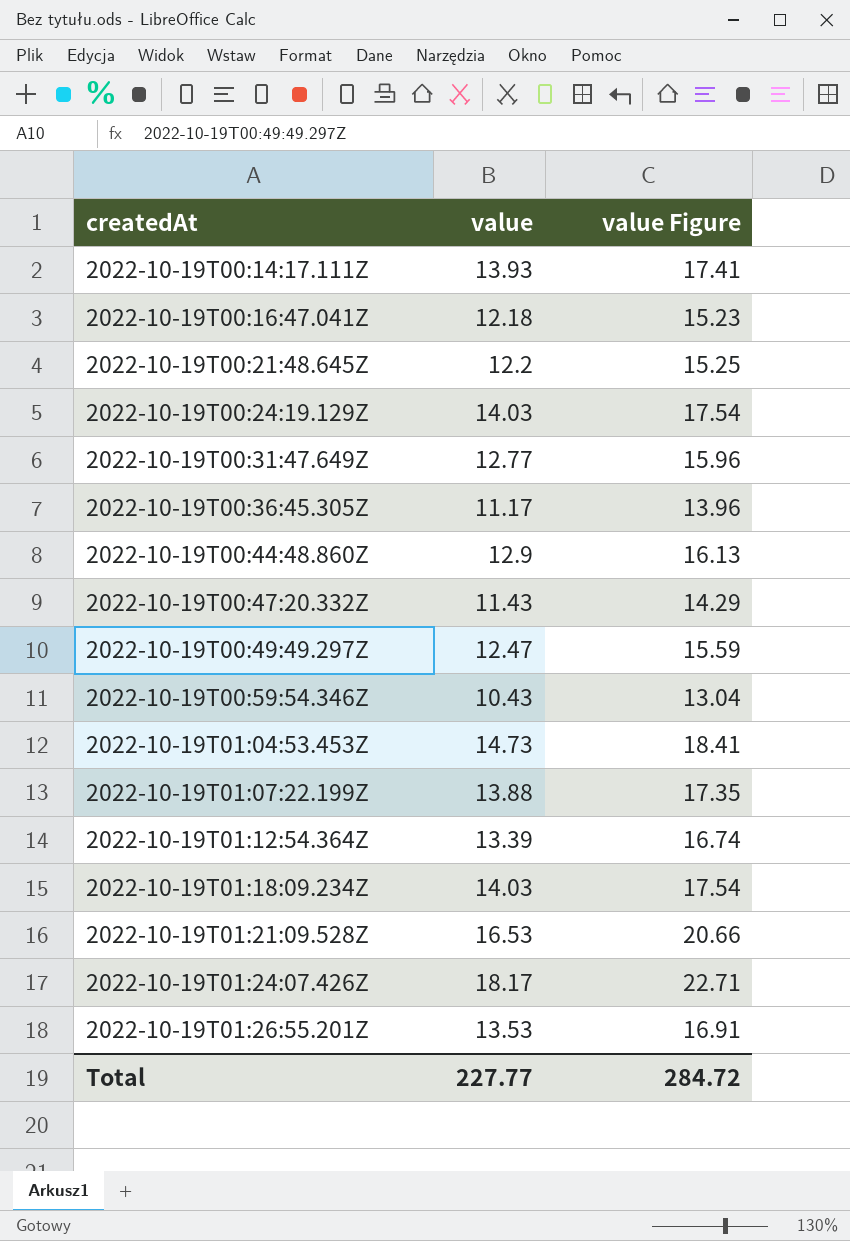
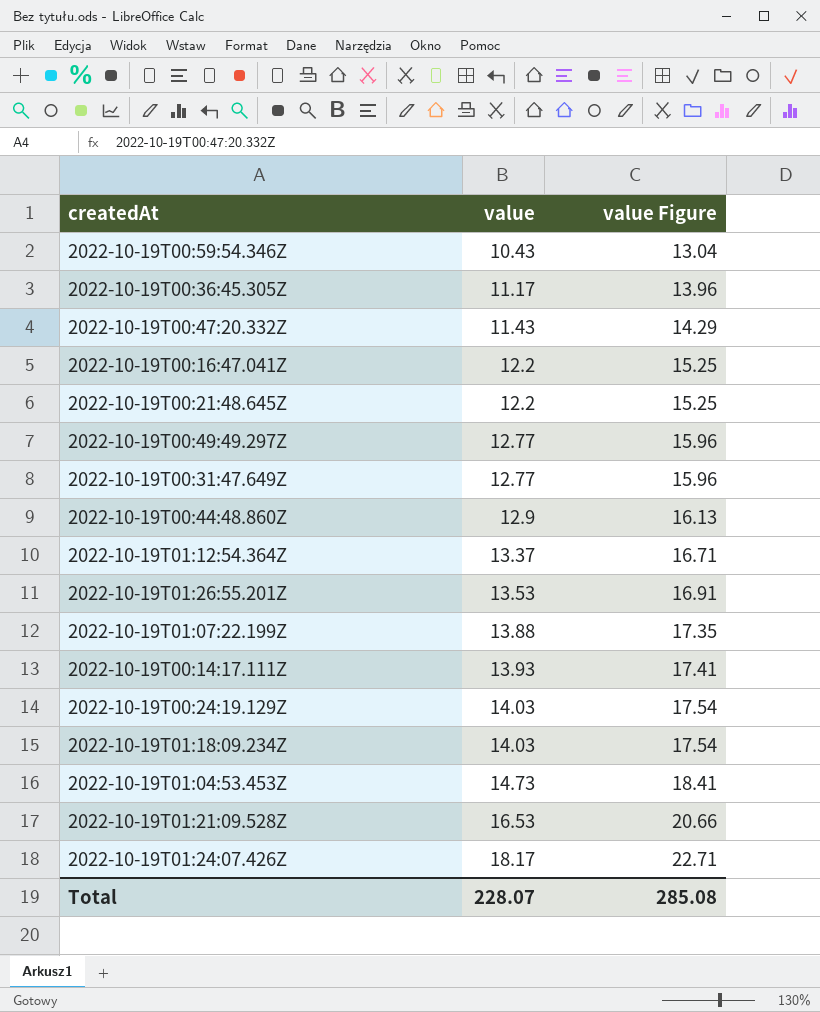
row order: createdAt ascending -> value ascending
2022-10-19T00:16:47.041Z | value: 12.18 -> 12.2
2022-10-19T00:16:47.041Z | value Figure: 15.23 -> 15.25
2022-10-19T00:49:49.297Z | value: 12.47 -> 12.77
2022-10-19T00:49:49.297Z | value Figure: 15.59 -> 15.96
2022-10-19T01:12:54.364Z | value: 13.39 -> 13.37
2022-10-19T01:12:54.364Z | value Figure: 16.74 -> 16.71
Total | value: 227.77 -> 228.07
Total | value Figure: 284.72 -> 285.08

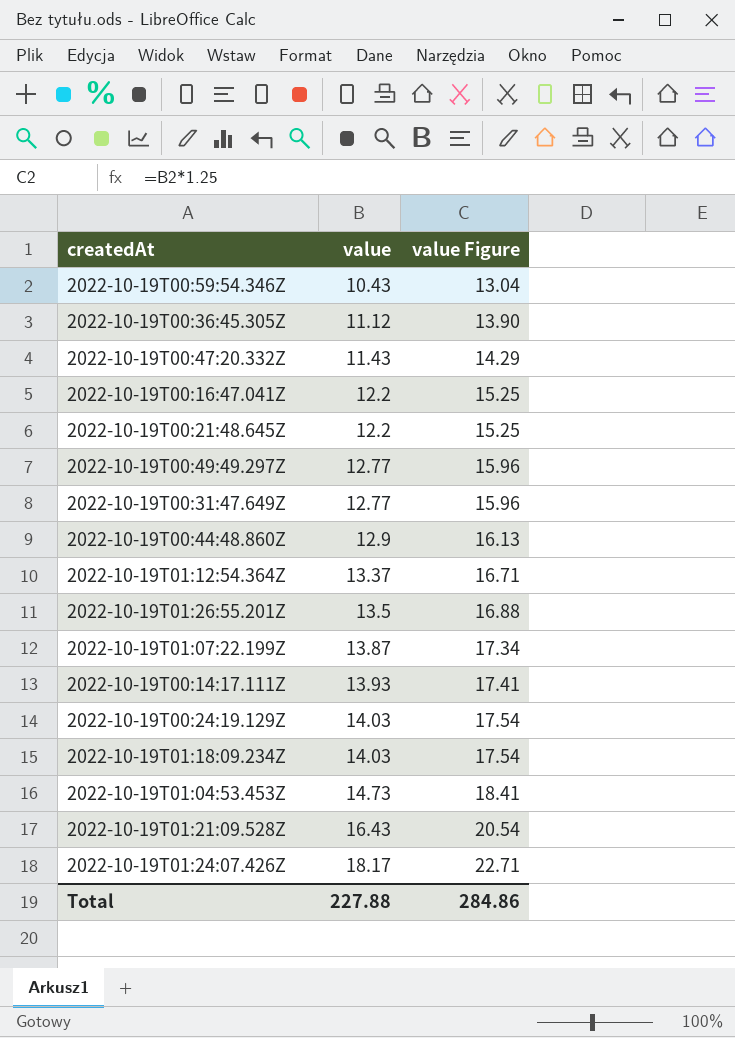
2022-10-19T00:36:45.305Z | value: 11.17 -> 11.12
2022-10-19T00:36:45.305Z | value Figure: 13.96 -> 13.90
2022-10-19T01:26:55.201Z | value: 13.53 -> 13.5
2022-10-19T01:26:55.201Z | value Figure: 16.91 -> 16.88
2022-10-19T01:07:22.199Z | value: 13.88 -> 13.87
2022-10-19T01:07:22.199Z | value Figure: 17.35 -> 17.34
2022-10-19T01:21:09.528Z | value: 16.53 -> 16.43
2022-10-19T01:21:09.528Z | value Figure: 20.66 -> 20.54
Total | value: 228.07 -> 227.88
Total | value Figure: 285.08 -> 284.86

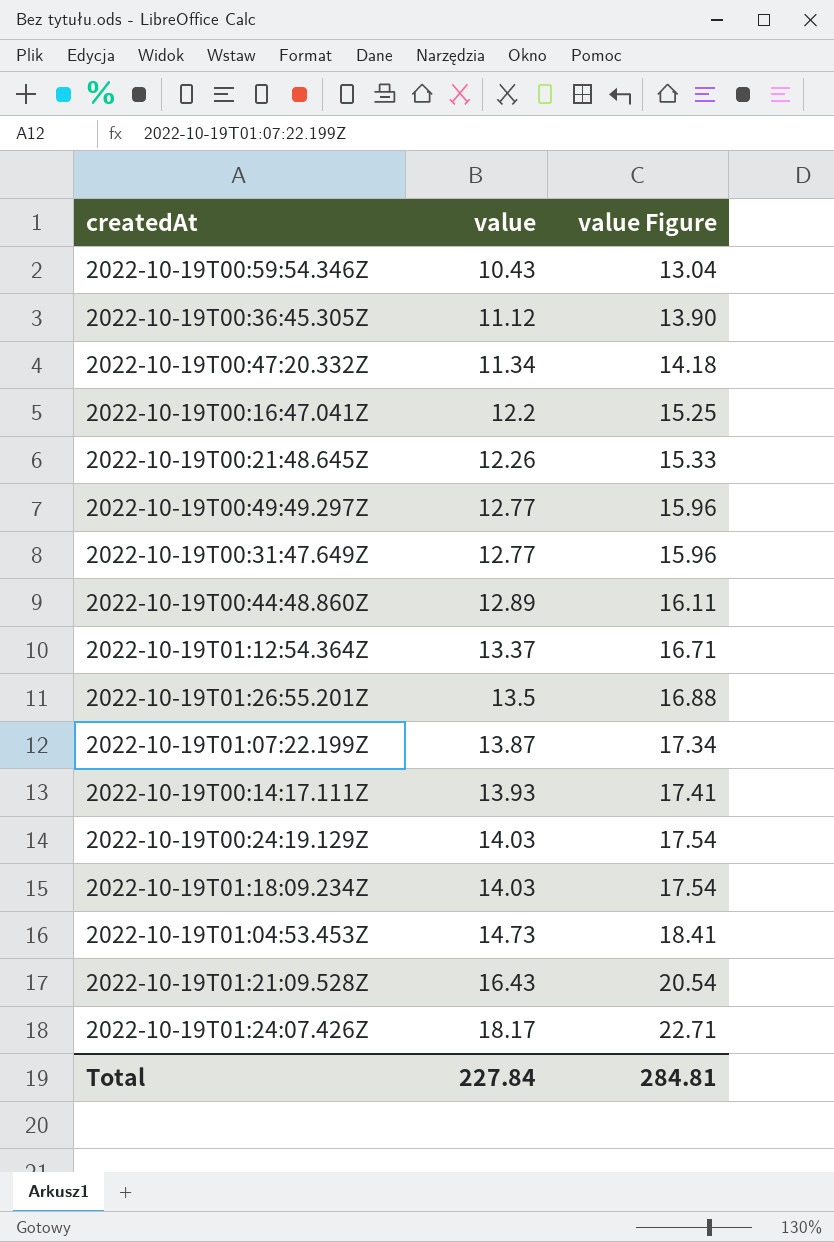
2022-10-19T00:47:20.332Z | value: 11.43 -> 11.34
2022-10-19T00:47:20.332Z | value Figure: 14.29 -> 14.18
2022-10-19T00:21:48.645Z | value: 12.2 -> 12.26
2022-10-19T00:21:48.645Z | value Figure: 15.25 -> 15.33
2022-10-19T00:44:48.860Z | value: 12.9 -> 12.89
2022-10-19T00:44:48.860Z | value Figure: 16.13 -> 16.11
Total | value: 227.88 -> 227.84
Total | value Figure: 284.86 -> 284.81

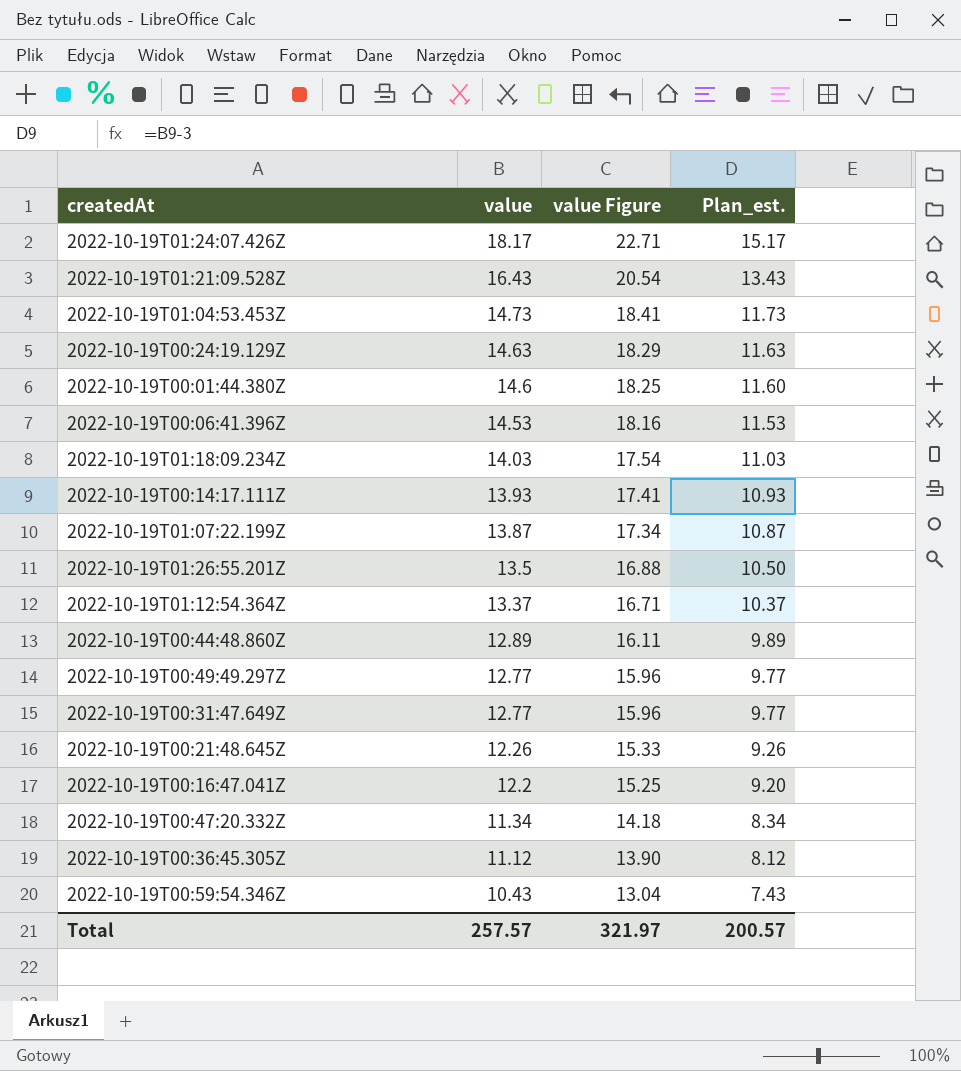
row order: value ascending -> value descending
column Plan_est. | formula: none -> [value] - 3
2022-10-19T00:24:19.129Z | value: 14.03 -> 14.63
2022-10-19T00:24:19.129Z | value Figure: 17.54 -> 18.29
row 2022-10-19T00:01:44.380Z: none -> 14.6 | 18.25 | 11.60
row 2022-10-19T00:06:41.396Z: none -> 14.53 | 18.16 | 11.53
Total | value: 227.84 -> 257.57
Total | value Figure: 284.81 -> 321.97

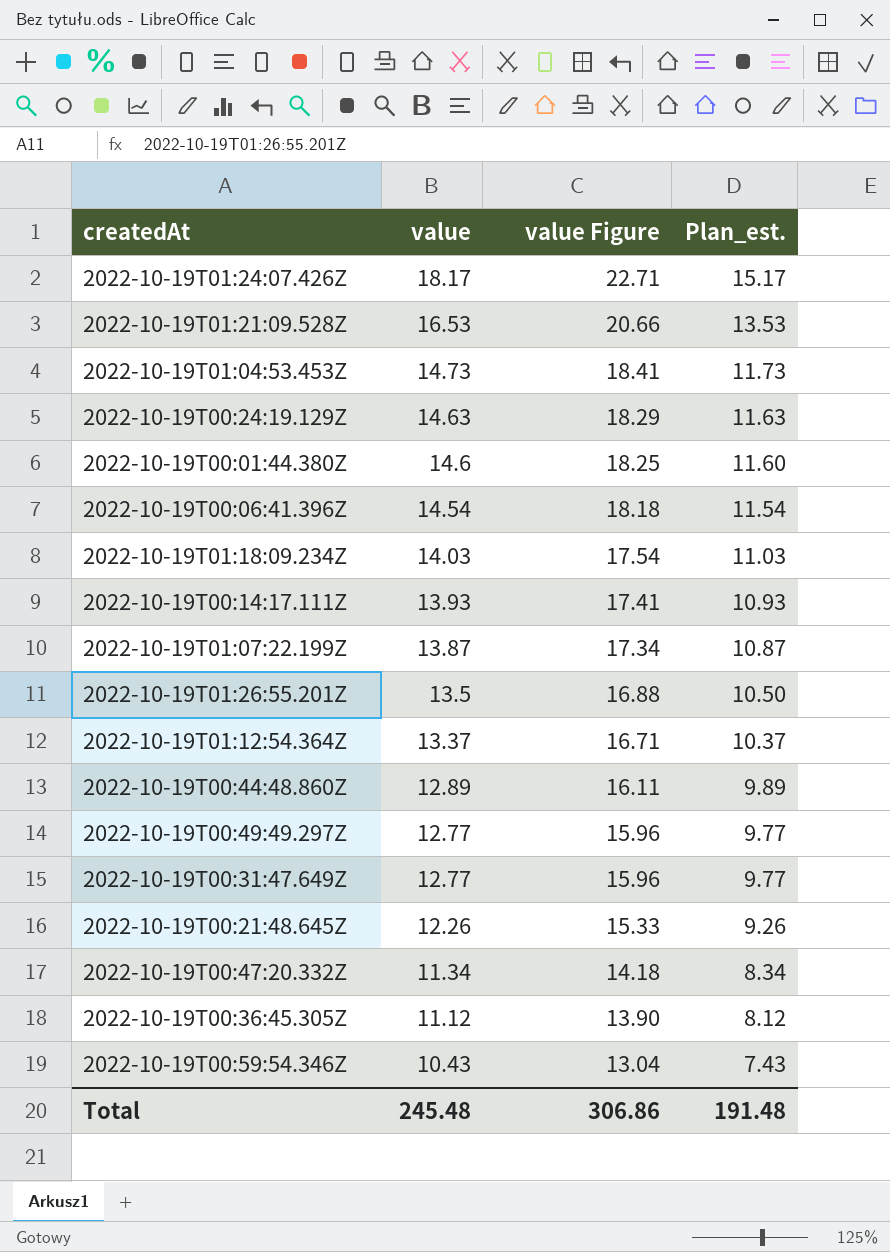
row 2022-10-19T00:16:47.041Z: 12.2 | 15.25 | 9.20 -> none
2022-10-19T01:21:09.528Z | value: 16.43 -> 16.53
2022-10-19T01:21:09.528Z | value Figure: 20.54 -> 20.66
2022-10-19T01:21:09.528Z | Plan_est.: 13.43 -> 13.53
2022-10-19T00:06:41.396Z | value: 14.53 -> 14.54
2022-10-19T00:06:41.396Z | value Figure: 18.16 -> 18.18
2022-10-19T00:06:41.396Z | Plan_est.: 11.53 -> 11.54
Total | value: 257.57 -> 245.48
Total | value Figure: 321.97 -> 306.86
Total | Plan_est.: 200.57 -> 191.48

